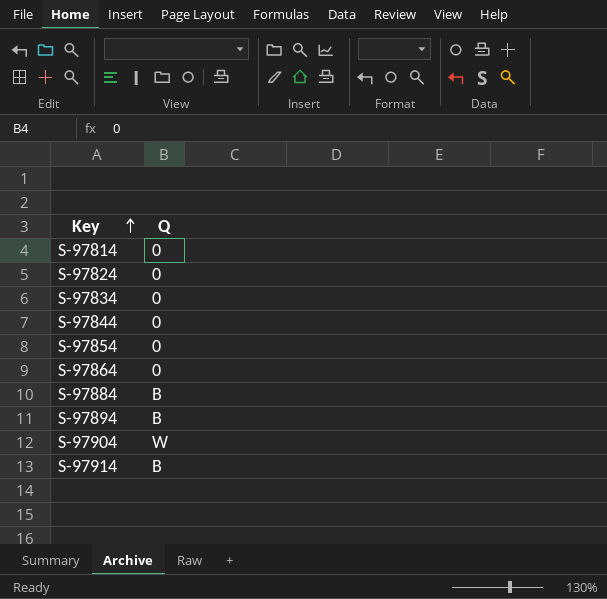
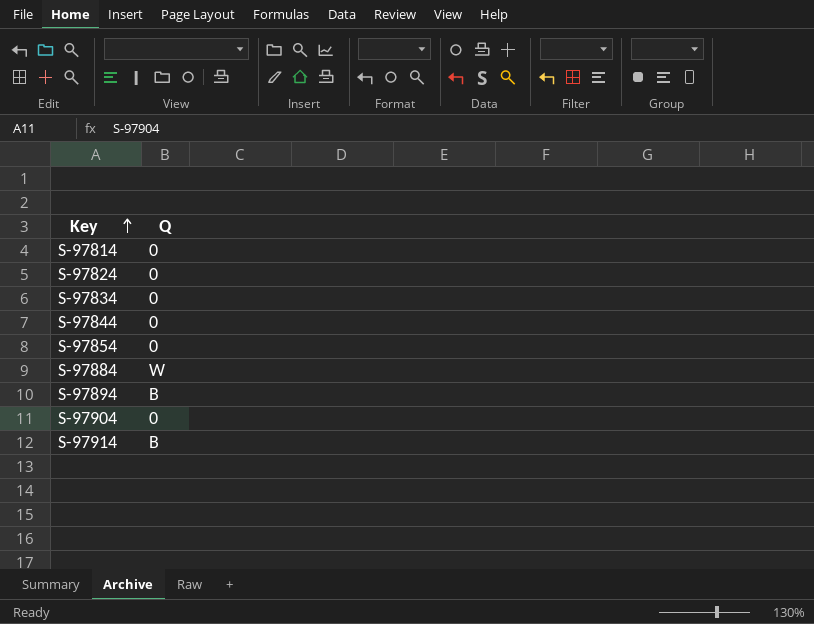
row S-97864: 0 -> none
S-97884 | Q: B -> W
S-97904 | Q: W -> 0

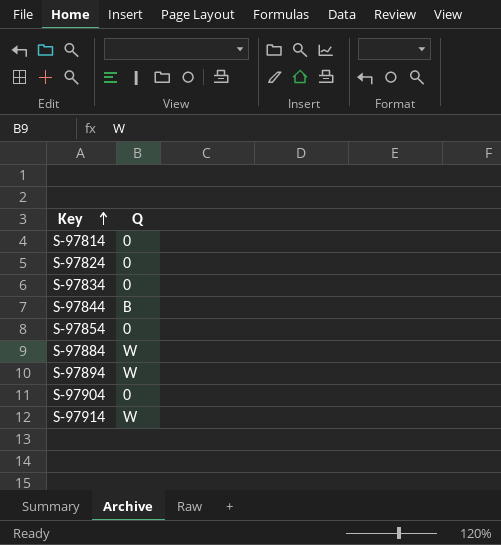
S-97844 | Q: 0 -> B
S-97894 | Q: B -> W
S-97914 | Q: B -> W

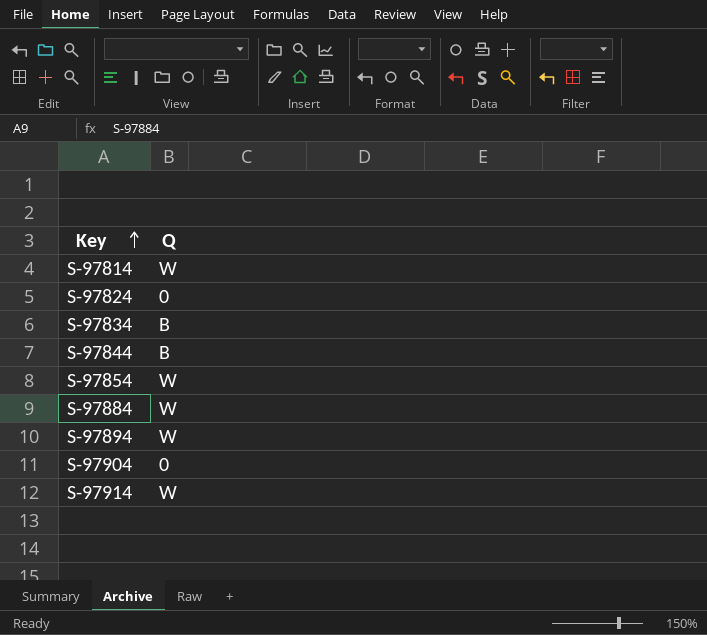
S-97814 | Q: 0 -> W
S-97834 | Q: 0 -> B
S-97854 | Q: 0 -> W

